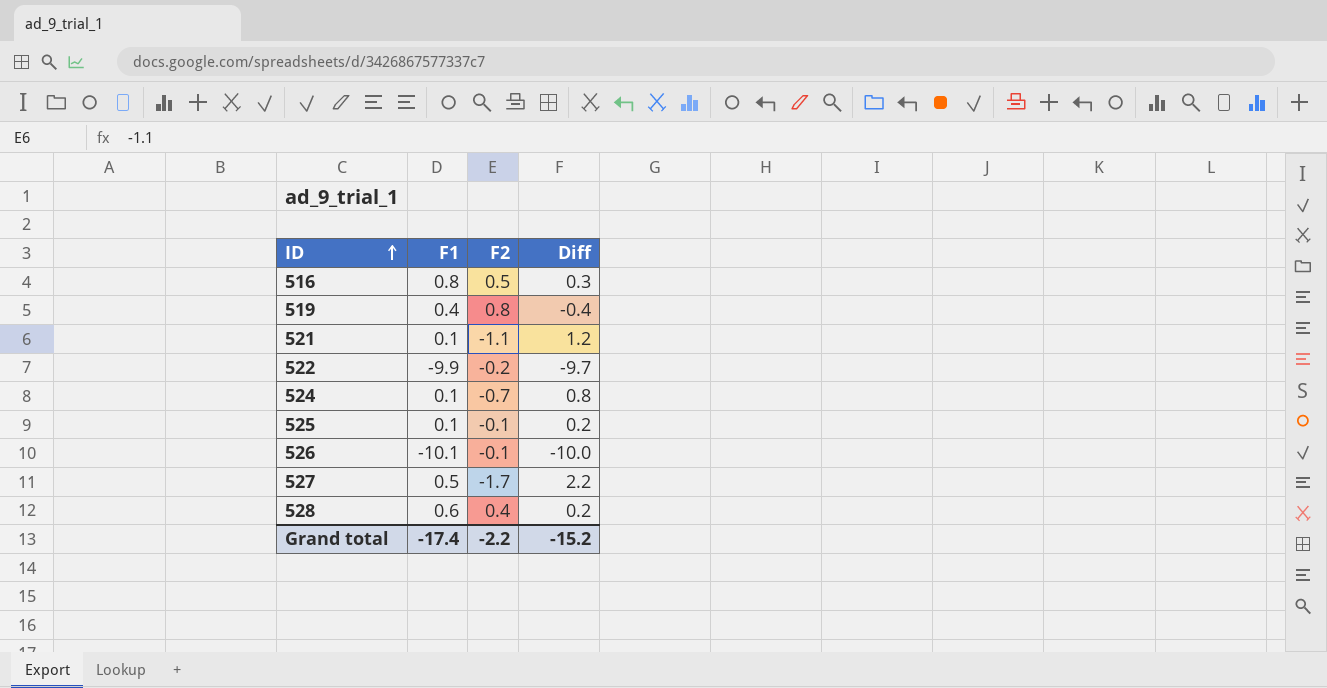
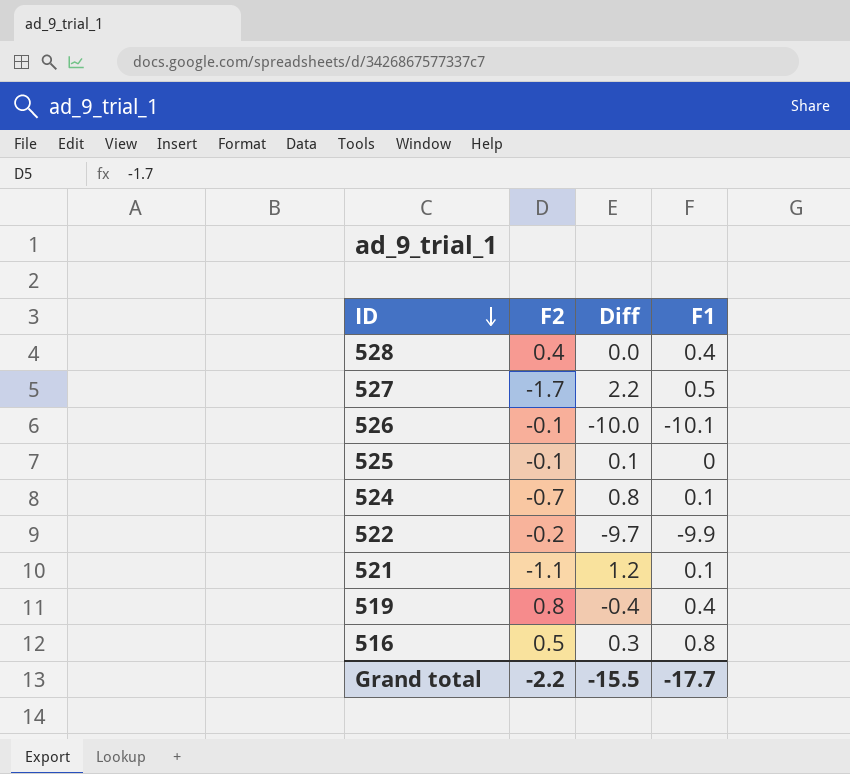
row order: ID ascending -> ID descending
column F1 | position: 2 -> 4
528 | Diff: 0.2 -> 0.0
528 | F1: 0.6 -> 0.4
525 | Diff: 0.2 -> 0.1
525 | F1: 0.1 -> 0
Grand total | Diff: -15.2 -> -15.5
Grand total | F1: -17.4 -> -17.7

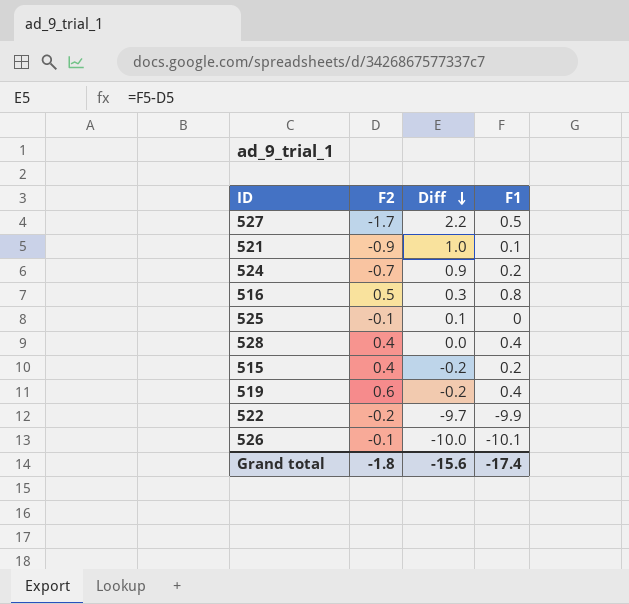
row order: ID descending -> Diff descending
521 | F2: -1.1 -> -0.9
521 | Diff: 1.2 -> 1.0
524 | Diff: 0.8 -> 0.9
524 | F1: 0.1 -> 0.2
row 515: none -> 0.4 | -0.2 | 0.2
519 | F2: 0.8 -> 0.6
519 | Diff: -0.4 -> -0.2
Grand total | F2: -2.2 -> -1.8
Grand total | Diff: -15.5 -> -15.6
Grand total | F1: -17.7 -> -17.4

